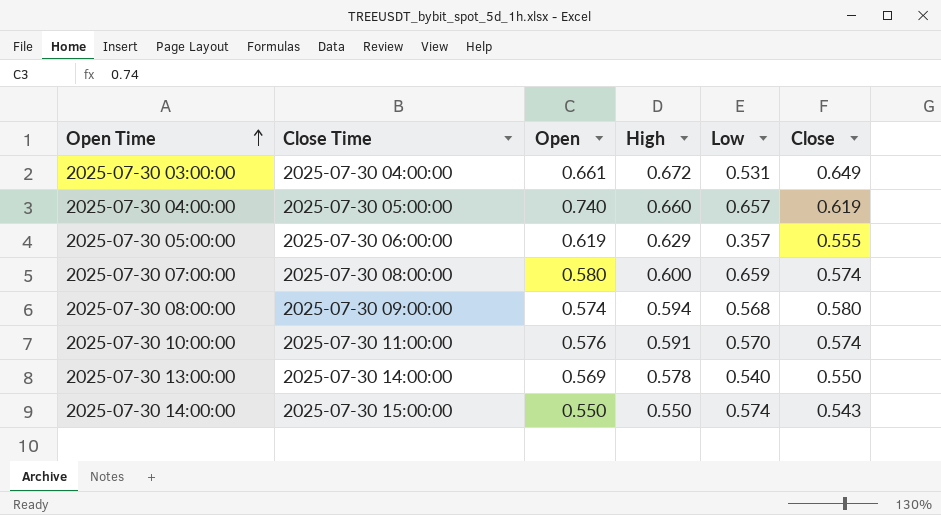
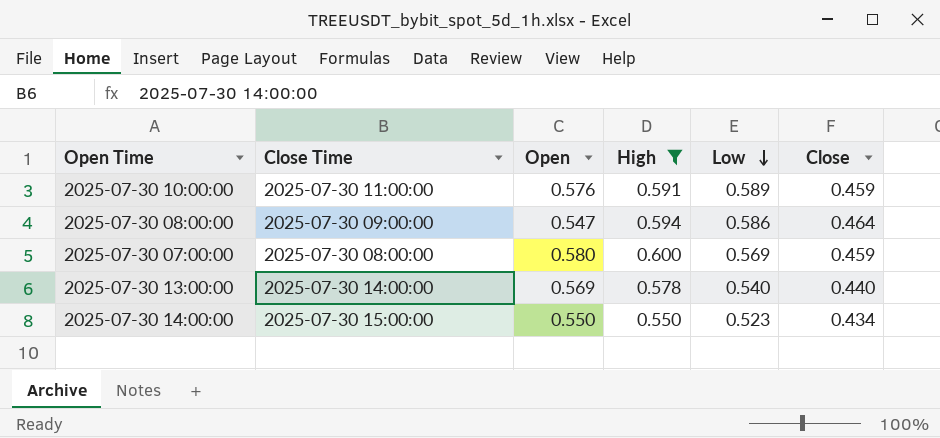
filter: none -> High <= 0.600
row order: Open Time ascending -> Low descending
2025-07-30 10:00:00 | Low: 0.570 -> 0.589
2025-07-30 10:00:00 | Close: 0.574 -> 0.459
2025-07-30 08:00:00 | Open: 0.574 -> 0.547
2025-07-30 08:00:00 | Low: 0.568 -> 0.586
2025-07-30 08:00:00 | Close: 0.580 -> 0.464
2025-07-30 07:00:00 | Low: 0.659 -> 0.569
2025-07-30 07:00:00 | Close: 0.574 -> 0.459
2025-07-30 13:00:00 | Close: 0.550 -> 0.440
2025-07-30 14:00:00 | Low: 0.574 -> 0.523
2025-07-30 14:00:00 | Close: 0.543 -> 0.434

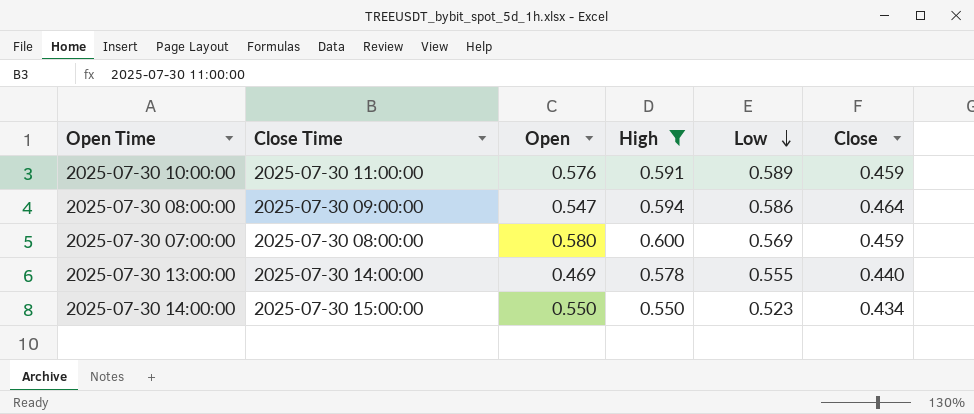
2025-07-30 13:00:00 | Open: 0.569 -> 0.469
2025-07-30 13:00:00 | Low: 0.540 -> 0.555

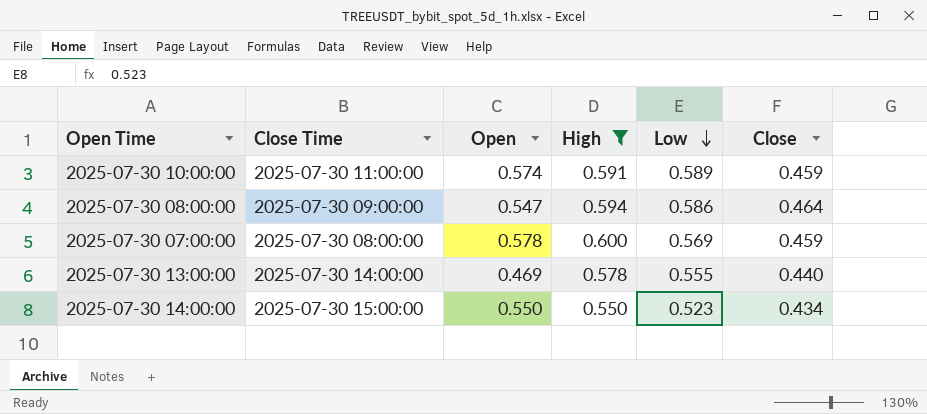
2025-07-30 10:00:00 | Open: 0.576 -> 0.574
2025-07-30 07:00:00 | Open: 0.580 -> 0.578

